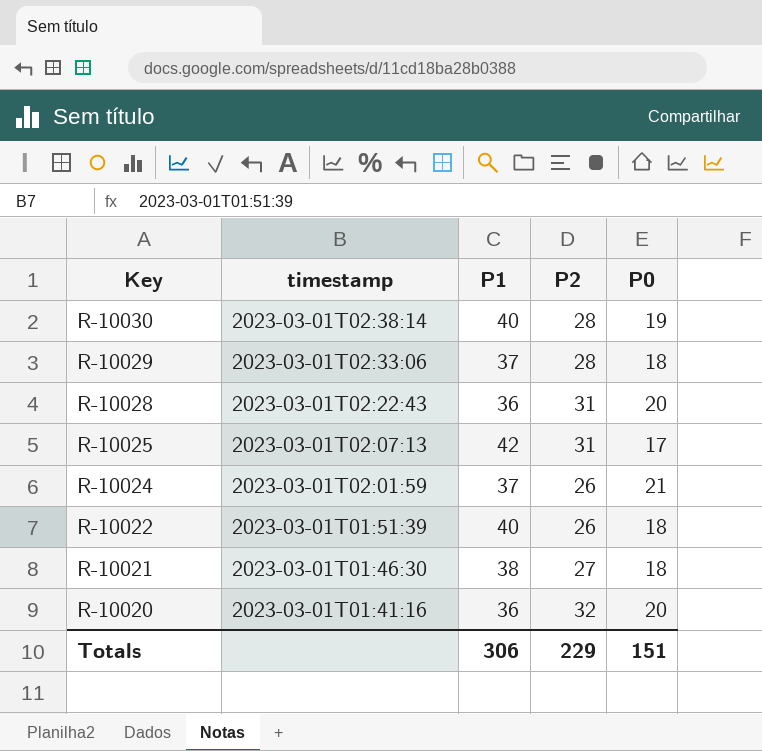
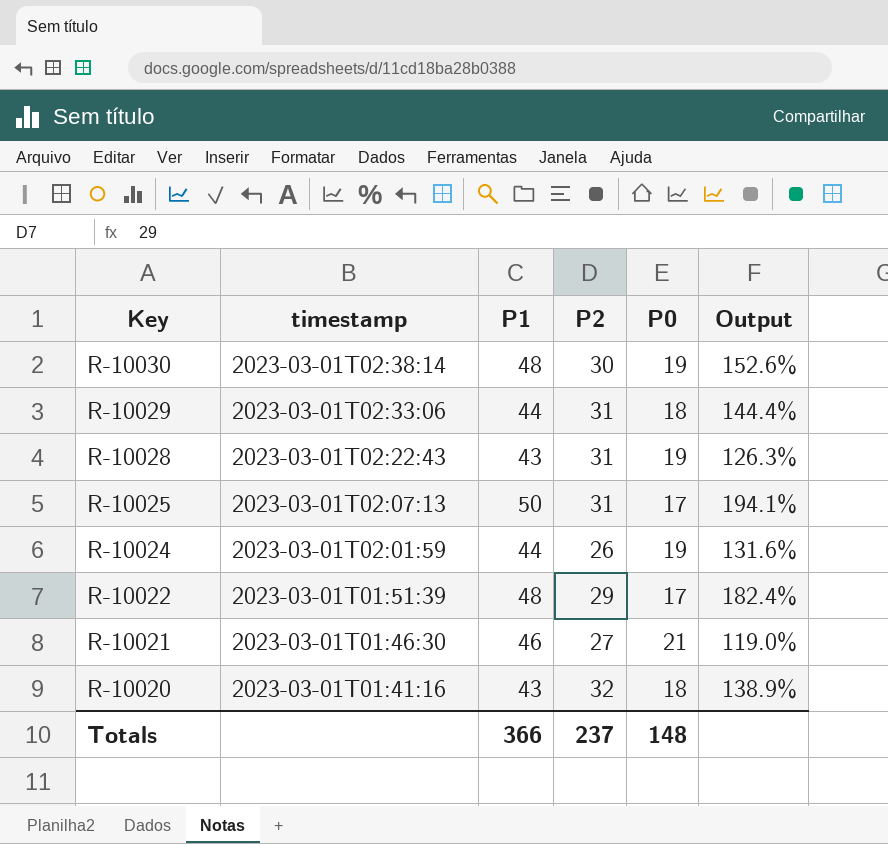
column Output | formula: none -> ([P1] - [P0]) / [P0]
R-10030 | P1: 40 -> 48
R-10030 | P2: 28 -> 30
R-10029 | P1: 37 -> 44
R-10029 | P2: 28 -> 31
R-10028 | P1: 36 -> 43
R-10028 | P0: 20 -> 19
R-10025 | P1: 42 -> 50
R-10024 | P1: 37 -> 44
R-10024 | P0: 21 -> 19
R-10022 | P1: 40 -> 48
R-10022 | P2: 26 -> 29
R-10022 | P0: 18 -> 17
R-10021 | P1: 38 -> 46
R-10021 | P0: 18 -> 21
R-10020 | P1: 36 -> 43
R-10020 | P0: 20 -> 18
Totals | P1: 306 -> 366
Totals | P2: 229 -> 237
Totals | P0: 151 -> 148

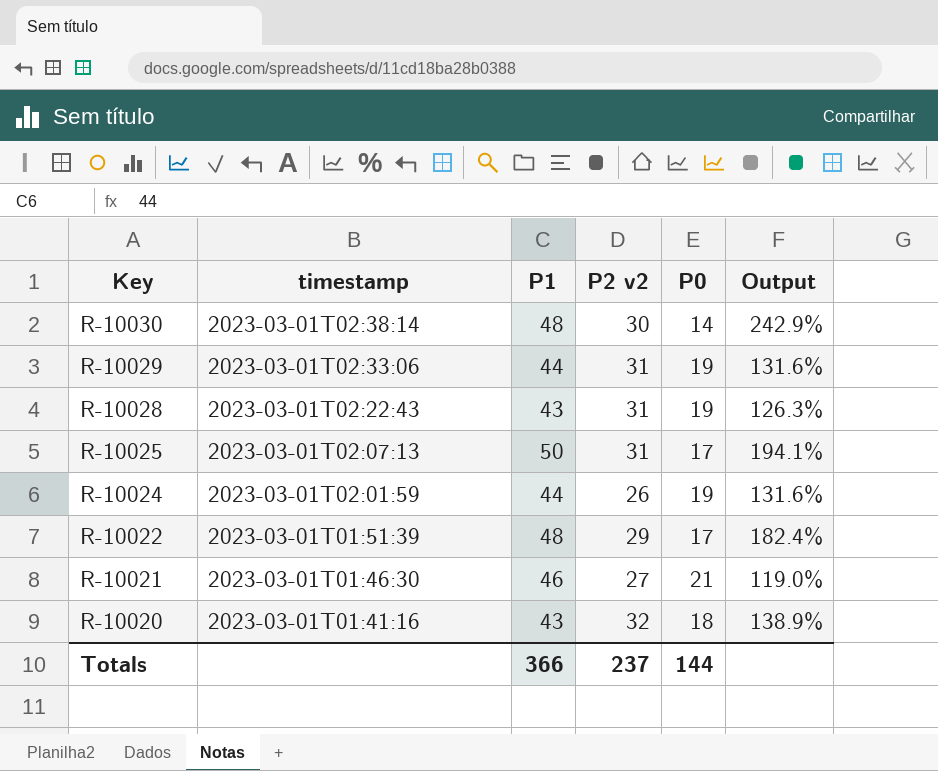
column name: P2 -> P2 v2
R-10030 | P0: 19 -> 14
R-10030 | Output: 152.6% -> 242.9%
R-10029 | P0: 18 -> 19
R-10029 | Output: 144.4% -> 131.6%
Totals | P0: 148 -> 144

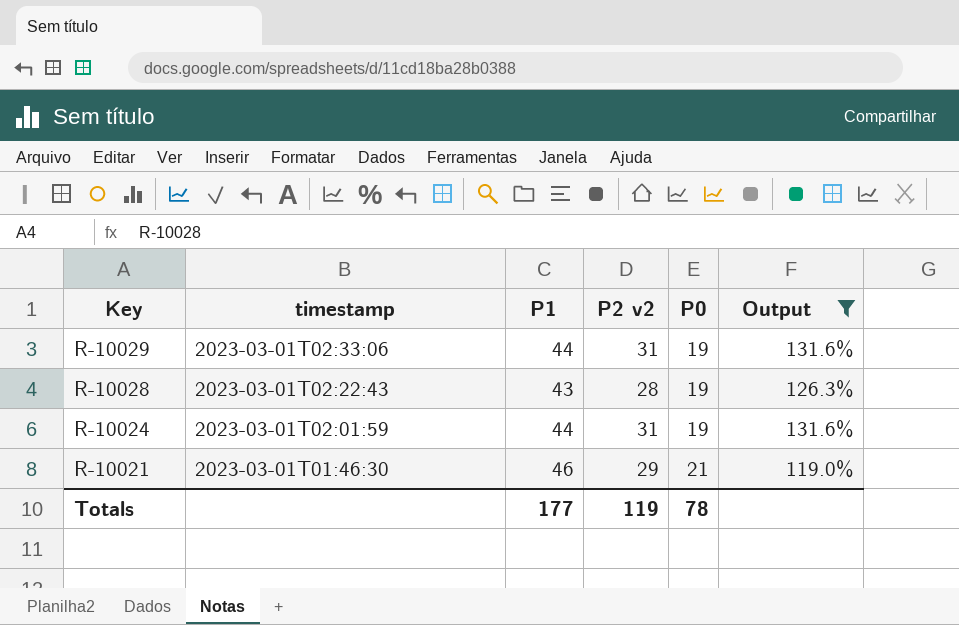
filter: none -> Output <= 131.6%
R-10028 | P2 v2: 31 -> 28
R-10024 | P2 v2: 26 -> 31
R-10021 | P2 v2: 27 -> 29
Totals | P1: 366 -> 177
Totals | P2 v2: 237 -> 119
Totals | P0: 144 -> 78

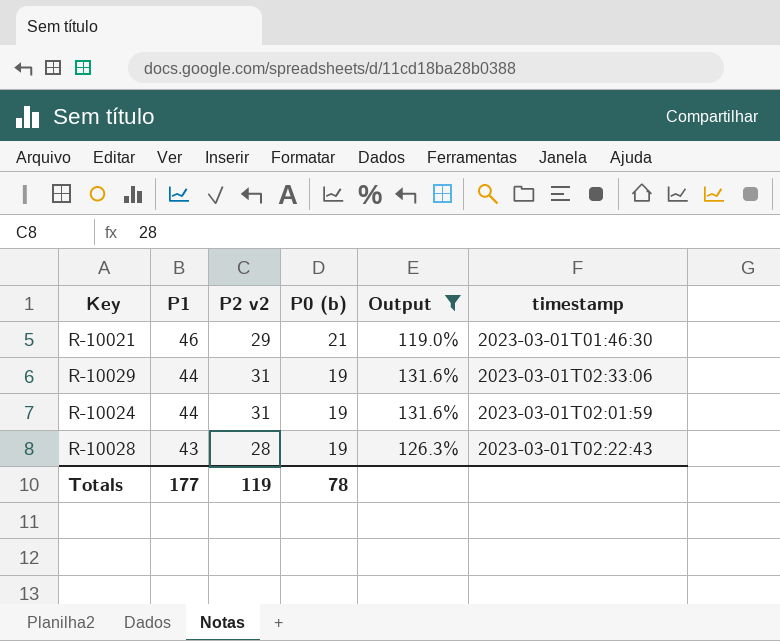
row order: Key descending -> P1 descending
column name: P0 -> P0 (b)
column timestamp | position: 2 -> 6

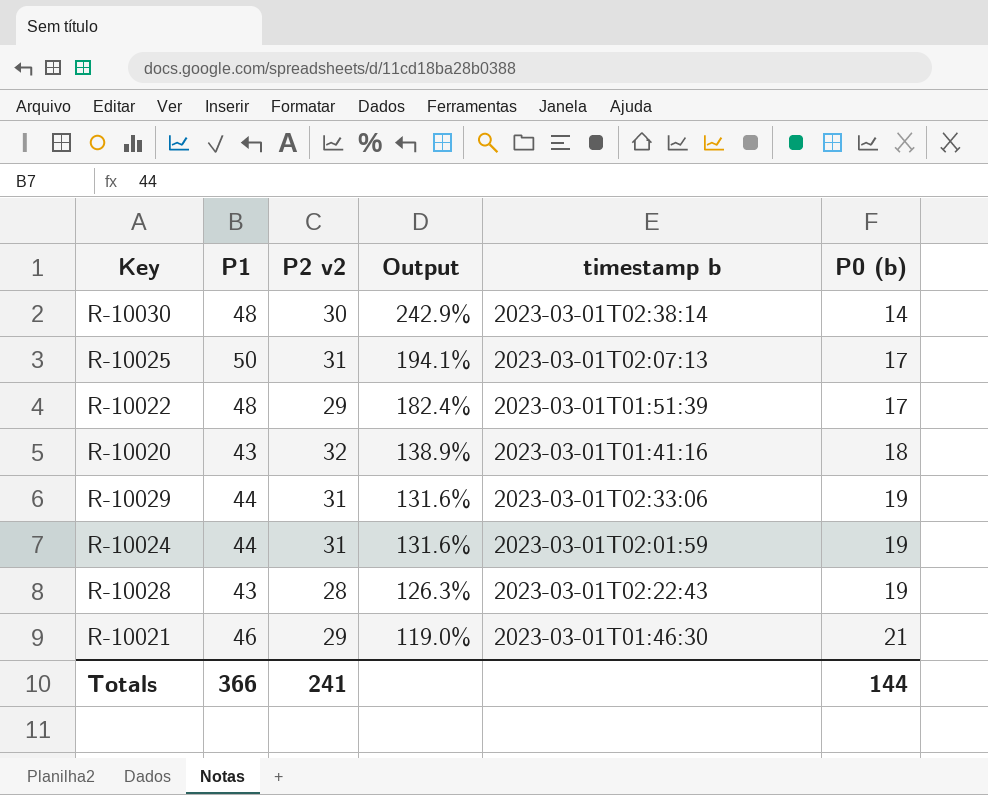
filter: Output <= 131.6% -> none
row order: P1 descending -> Output descending
column name: timestamp -> timestamp b
column P0 (b) | position: 4 -> 6
Totals | P1: 177 -> 366
Totals | P2 v2: 119 -> 241
Totals | P0 (b): 78 -> 144

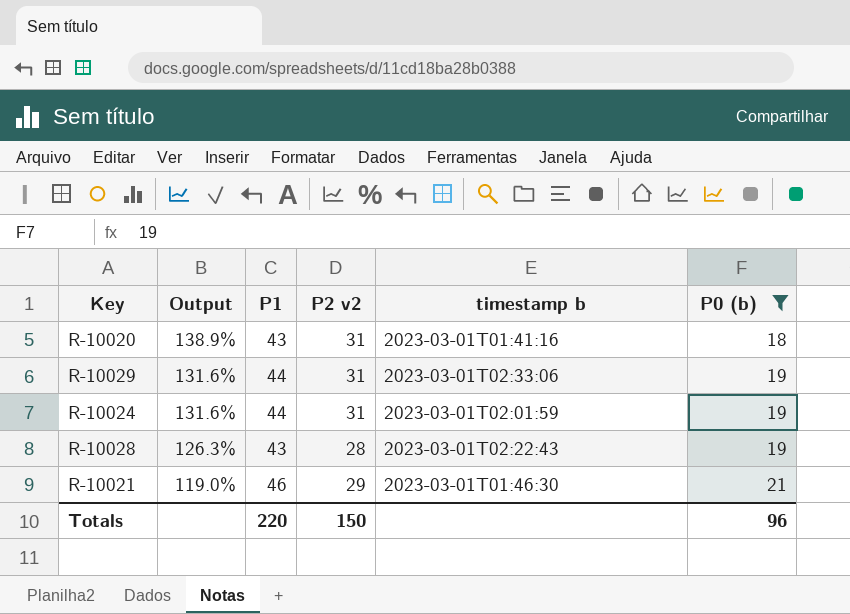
filter: none -> P0 (b) >= 18
column Output | position: 4 -> 2
R-10020 | P2 v2: 32 -> 31
Totals | P1: 366 -> 220
Totals | P2 v2: 241 -> 150
Totals | P0 (b): 144 -> 96

